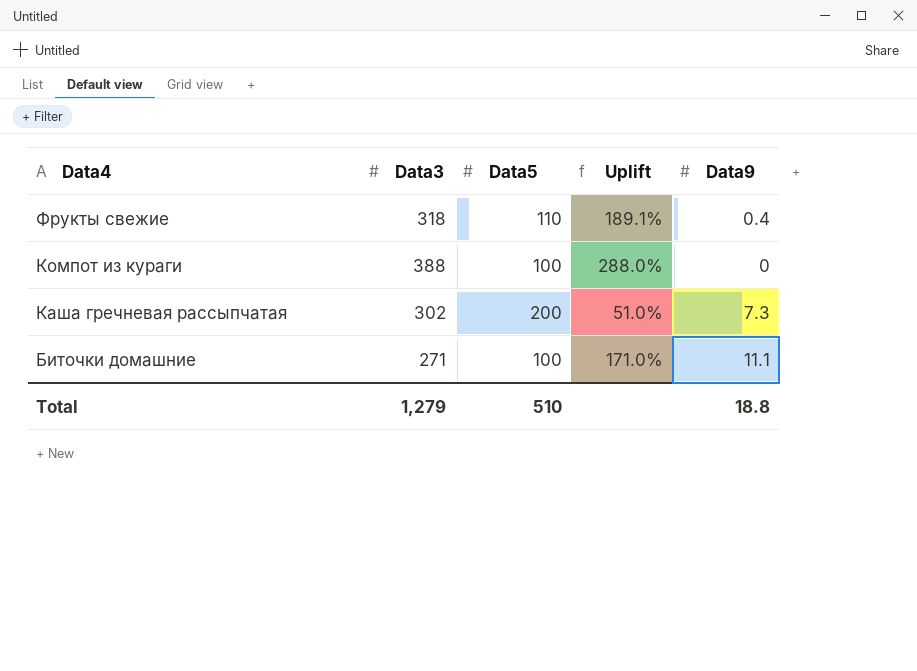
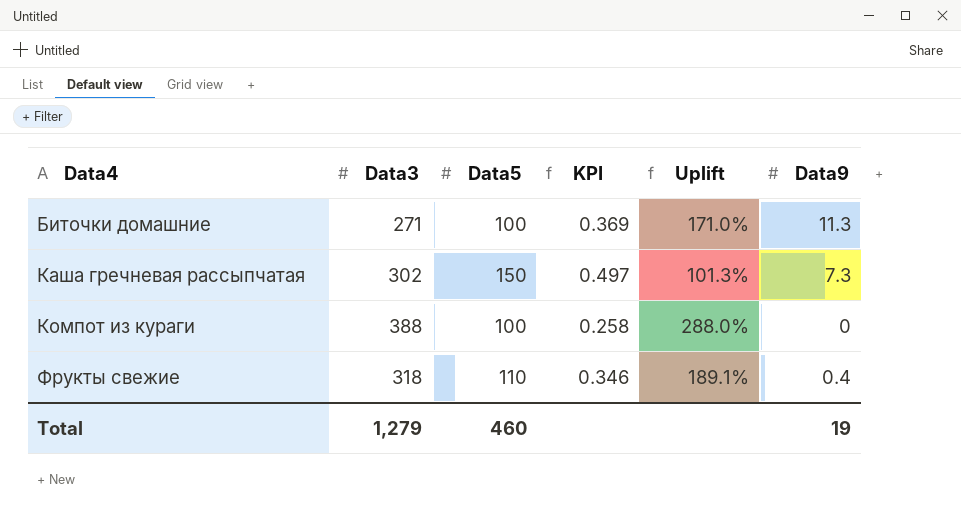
row order: Data4 descending -> Data4 ascending
column KPI | formula: none -> [Data5] / [Data3]
Биточки домашние | Data9: 11.1 -> 11.3
Каша гречневая рассыпчатая | Data5: 200 -> 150
Каша гречневая рассыпчатая | Uplift: 51.0% -> 101.3%
Total | Data5: 510 -> 460
Total | Data9: 18.8 -> 19

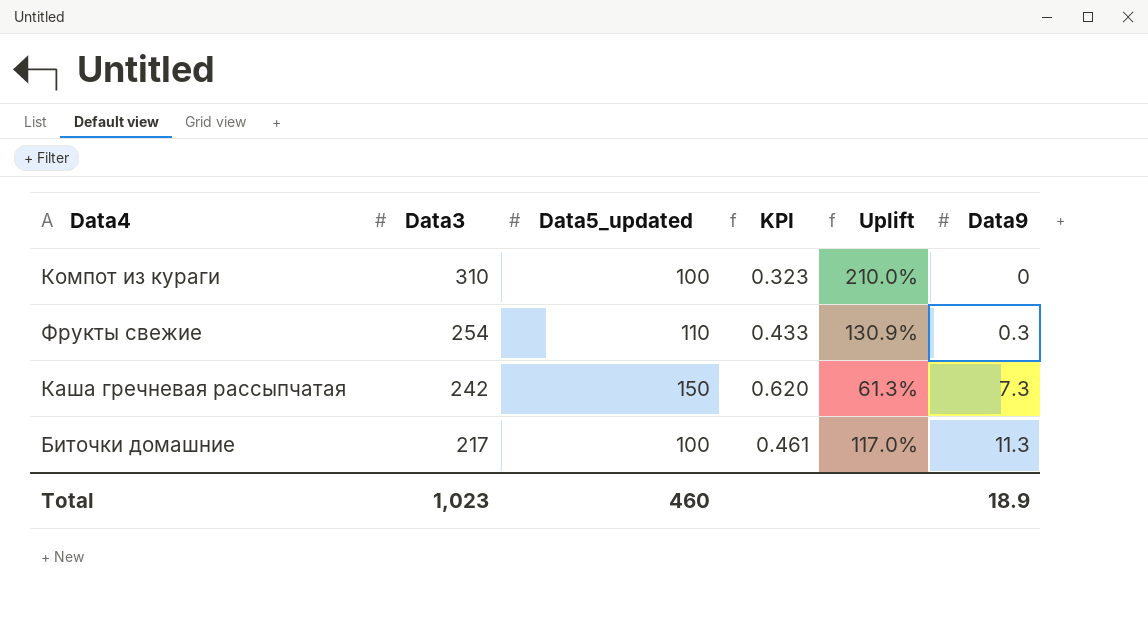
row order: Data4 ascending -> Data3 descending
column name: Data5 -> Data5_updated
Компот из кураги | Data3: 388 -> 310
Компот из кураги | KPI: 0.258 -> 0.323
Компот из кураги | Uplift: 288.0% -> 210.0%
Фрукты свежие | Data3: 318 -> 254
Фрукты свежие | KPI: 0.346 -> 0.433
Фрукты свежие | Uplift: 189.1% -> 130.9%
Фрукты свежие | Data9: 0.4 -> 0.3
Каша гречневая рассыпчатая | Data3: 302 -> 242
Каша гречневая рассыпчатая | KPI: 0.497 -> 0.620
Каша гречневая рассыпчатая | Uplift: 101.3% -> 61.3%
Биточки домашние | Data3: 271 -> 217
Биточки домашние | KPI: 0.369 -> 0.461
Биточки домашние | Uplift: 171.0% -> 117.0%
Total | Data3: 1,279 -> 1,023
Total | Data9: 19 -> 18.9

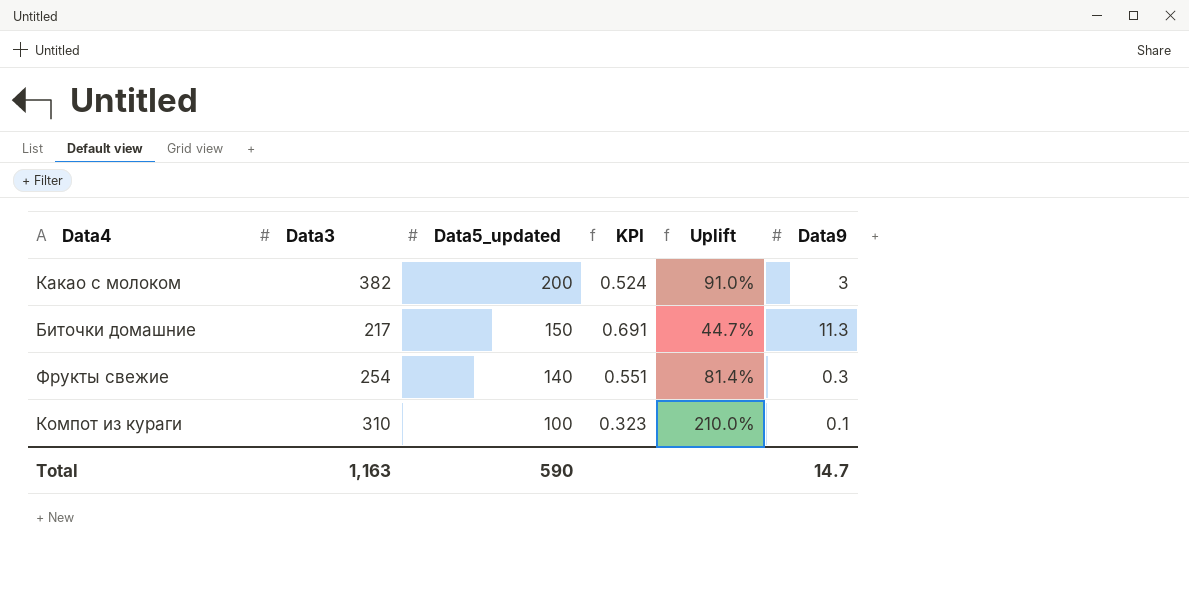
row order: Data3 descending -> Data5_updated descending
row Каша гречневая рассыпчатая: 242 | 150 | 0.620 | 61.3% | 7.3 -> none
row Какао с молоком: none -> 382 | 200 | 0.524 | 91.0% | 3
Биточки домашние | Data5_updated: 100 -> 150
Биточки домашние | KPI: 0.461 -> 0.691
Биточки домашние | Uplift: 117.0% -> 44.7%
Фрукты свежие | Data5_updated: 110 -> 140
Фрукты свежие | KPI: 0.433 -> 0.551
Фрукты свежие | Uplift: 130.9% -> 81.4%
Компот из кураги | Data9: 0 -> 0.1
Total | Data3: 1,023 -> 1,163
Total | Data5_updated: 460 -> 590
Total | Data9: 18.9 -> 14.7

